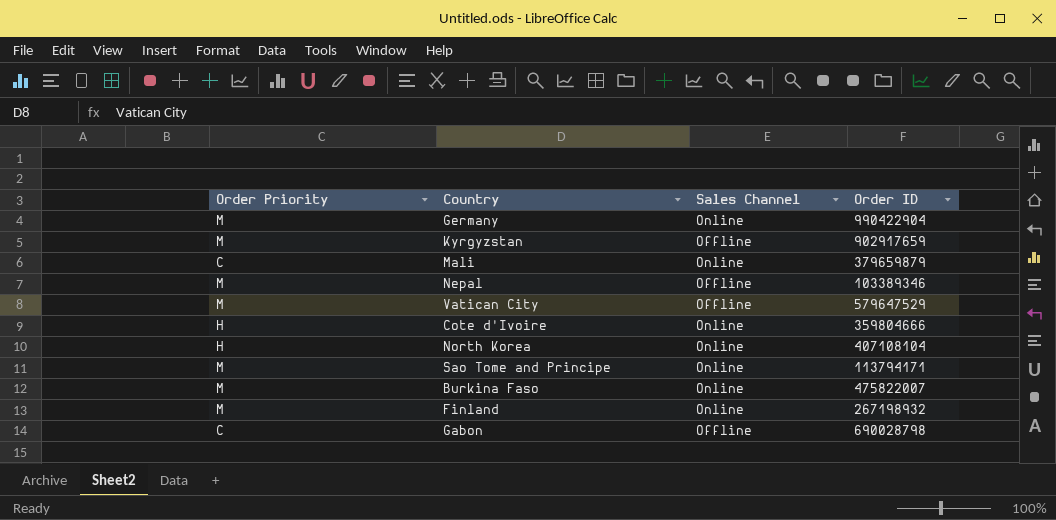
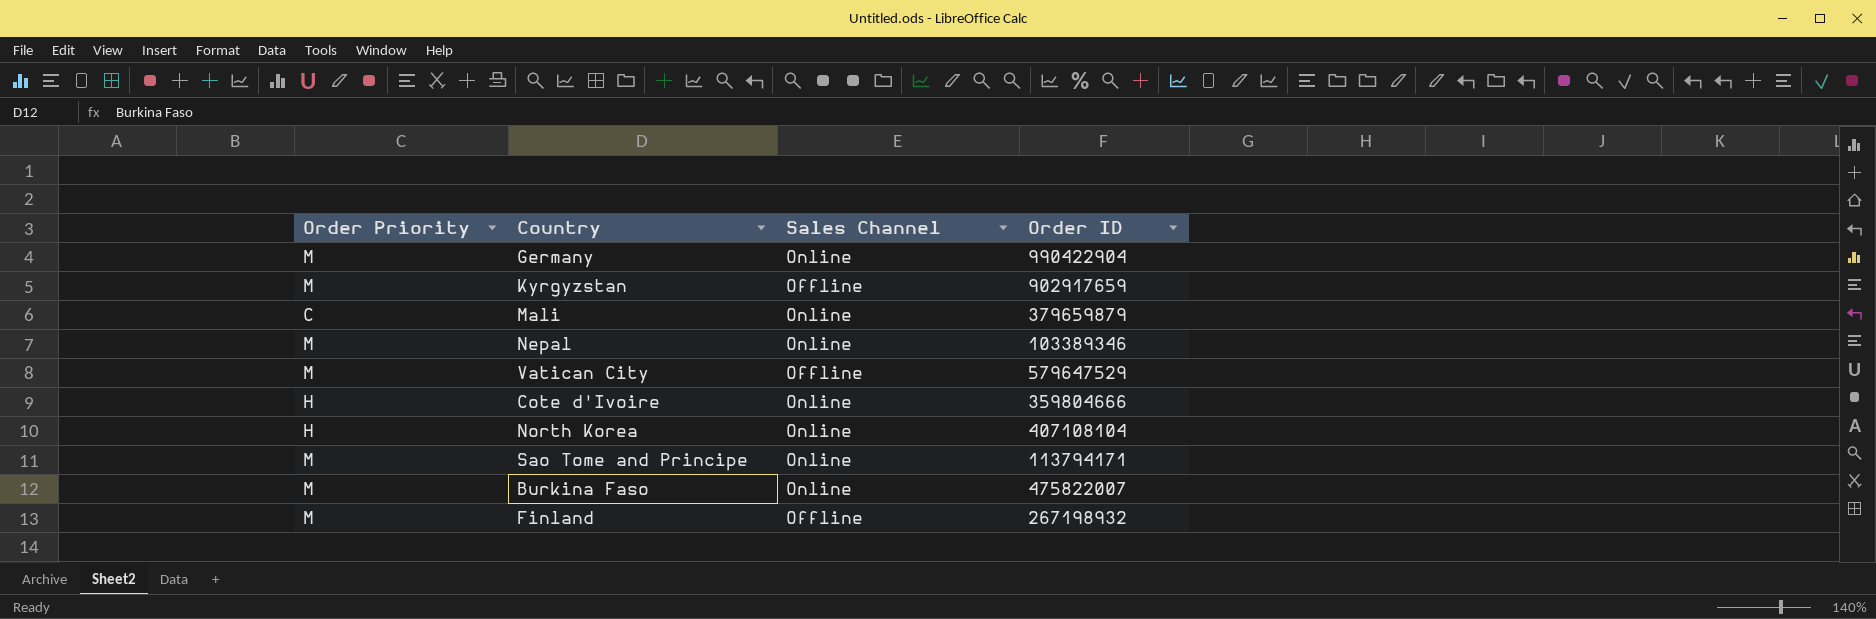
row Gabon: C | Offline | 690028798 -> none
Nepal | Sales Channel: Offline -> Online
Finland | Sales Channel: Online -> Offline

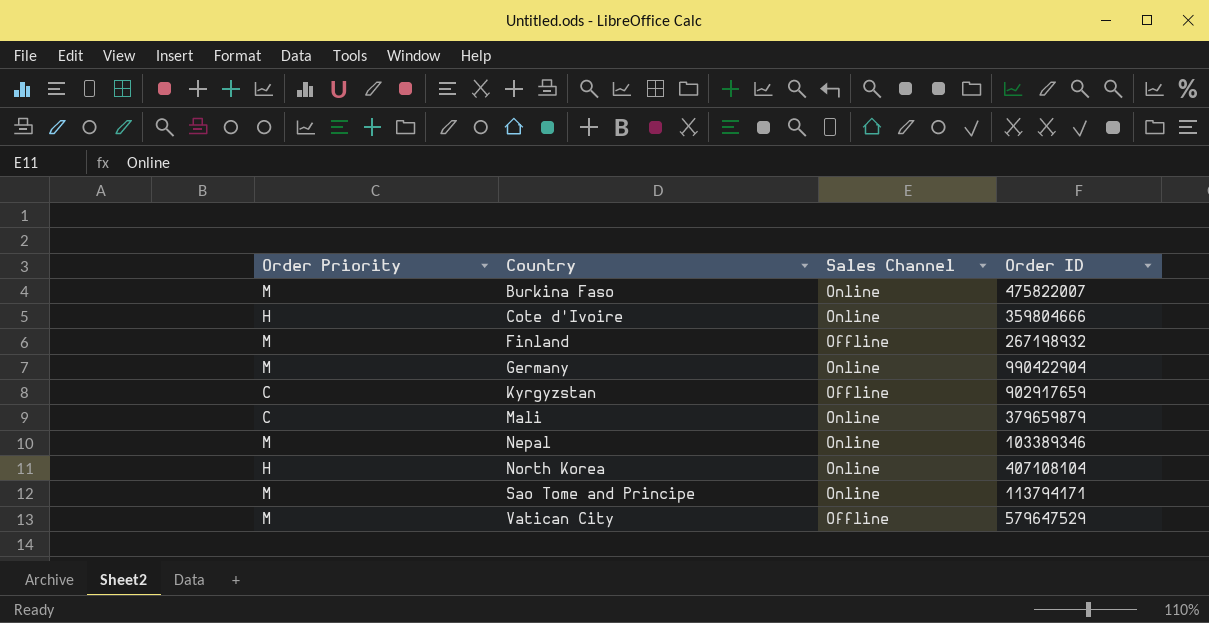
row order: none -> Country ascending
Kyrgyzstan | Order Priority: M -> C

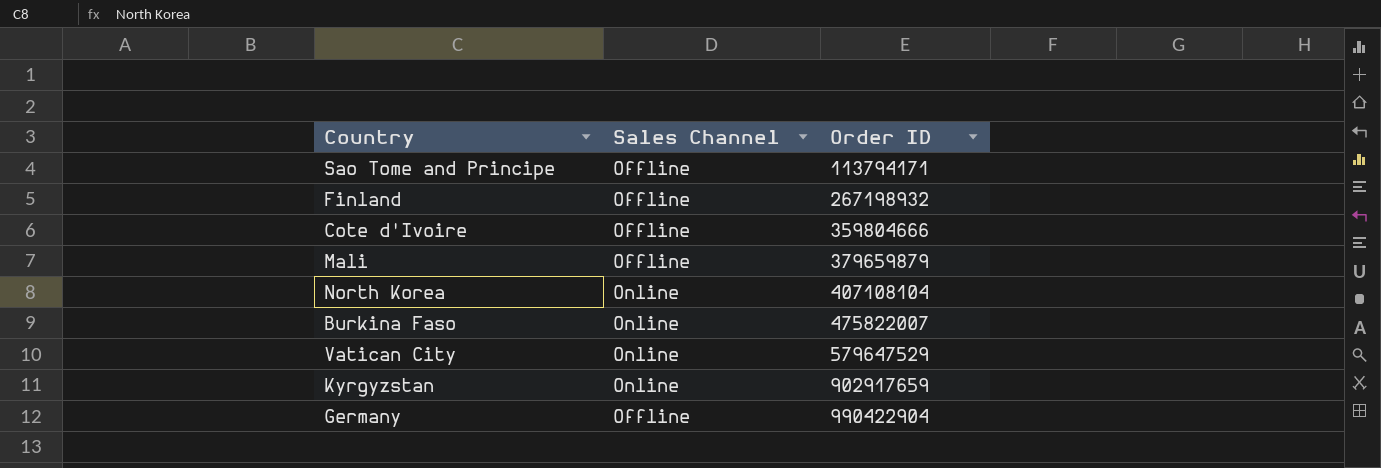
row order: Country ascending -> Order ID ascending
column Order Priority | position: 1 -> none
row Nepal: M | Online | 103389346 -> none
Sao Tome and Principe | Sales Channel: Online -> Offline
Cote d'Ivoire | Sales Channel: Online -> Offline
Mali | Sales Channel: Online -> Offline
Vatican City | Sales Channel: Offline -> Online
Kyrgyzstan | Sales Channel: Offline -> Online
Germany | Sales Channel: Online -> Offline

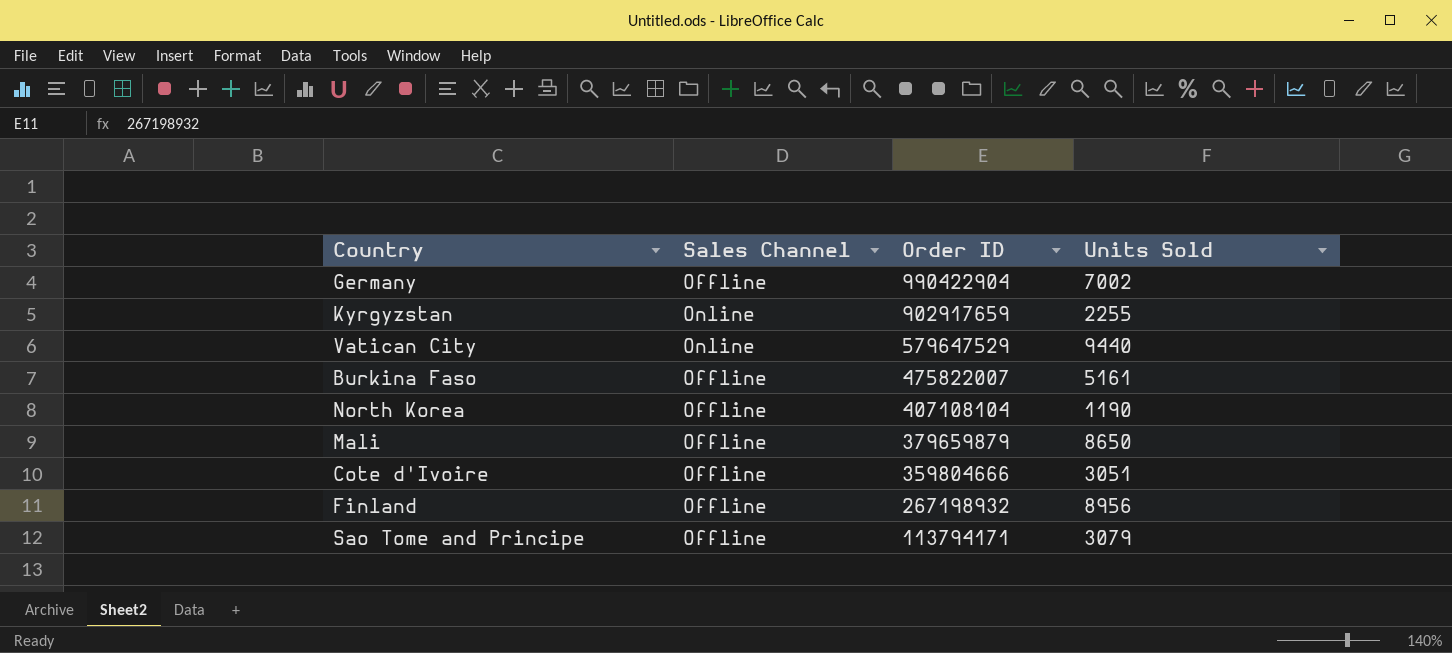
row order: Order ID ascending -> Order ID descending
column Units Sold | position: none -> 4
Burkina Faso | Sales Channel: Online -> Offline
North Korea | Sales Channel: Online -> Offline

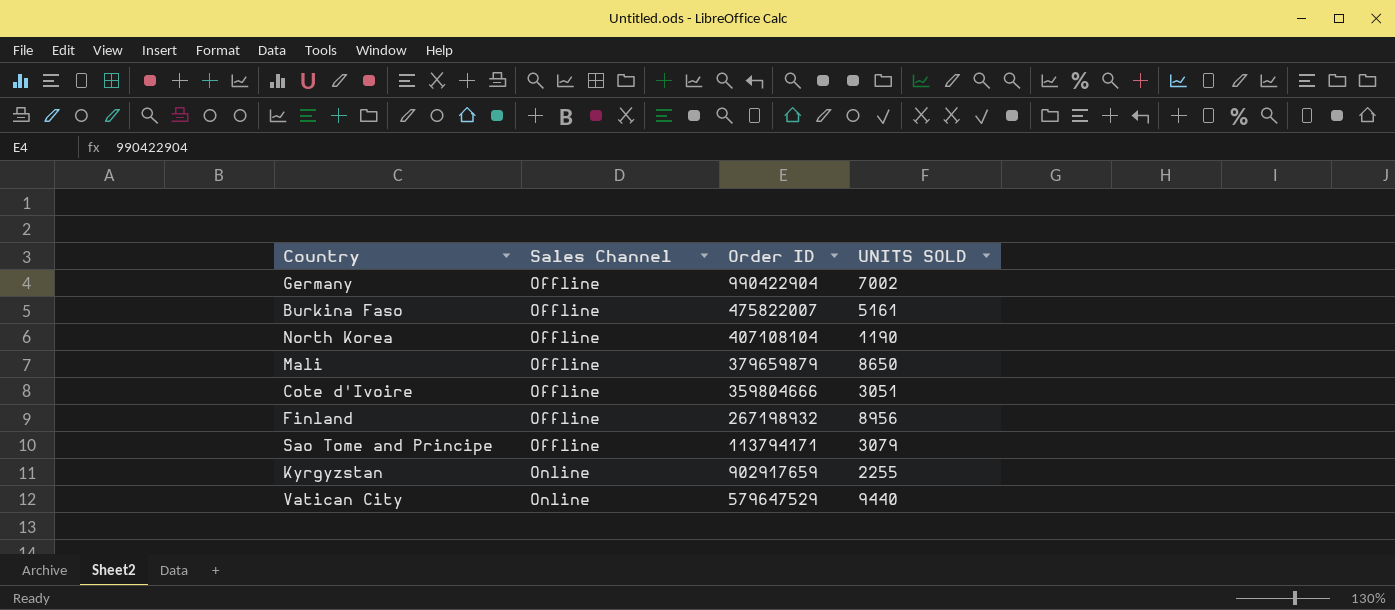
row order: Order ID descending -> Sales Channel ascending
column name: Units Sold -> UNITS SOLD

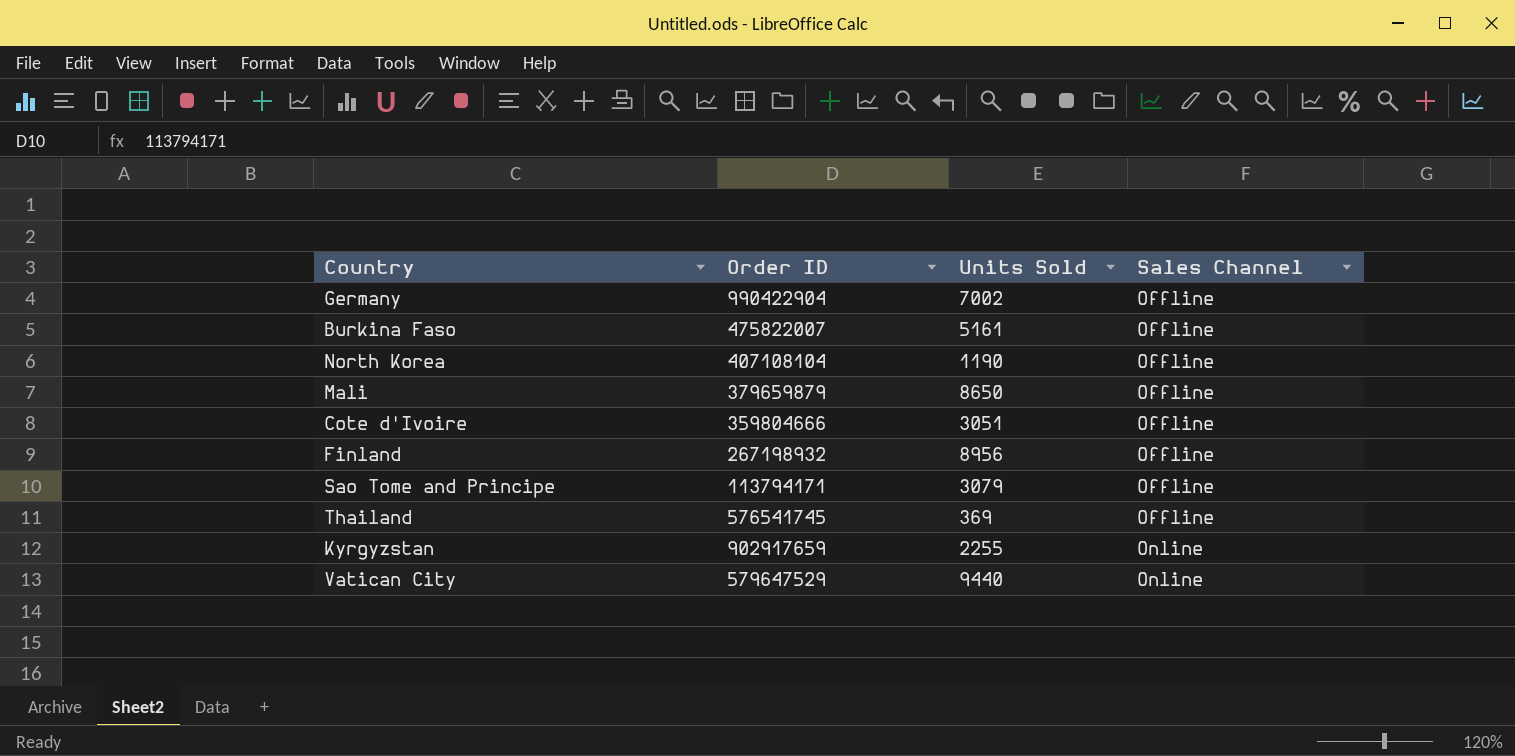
column name: UNITS SOLD -> Units Sold
column Sales Channel | position: 2 -> 4
row Thailand: none -> 576541745 | 369 | Offline

